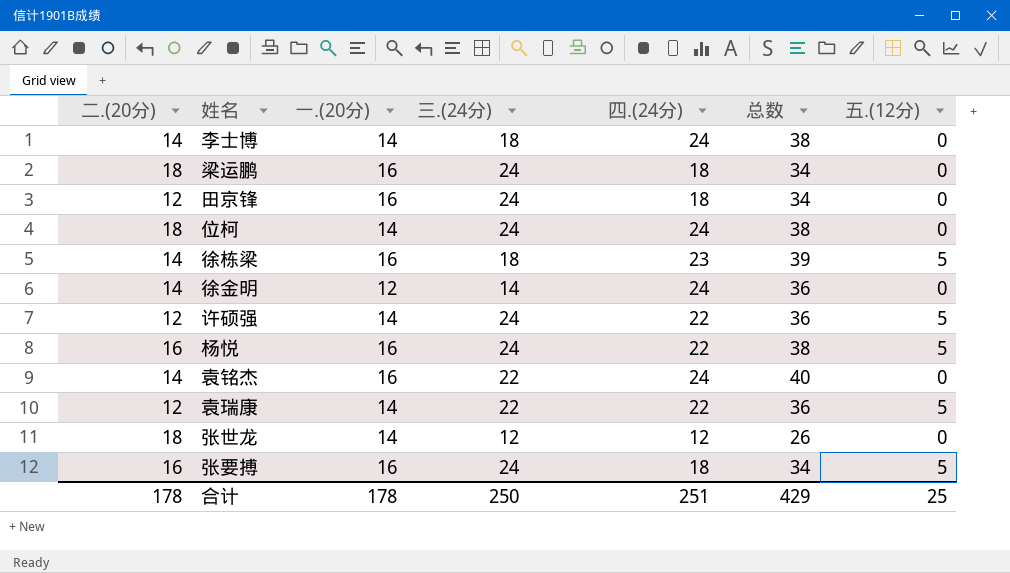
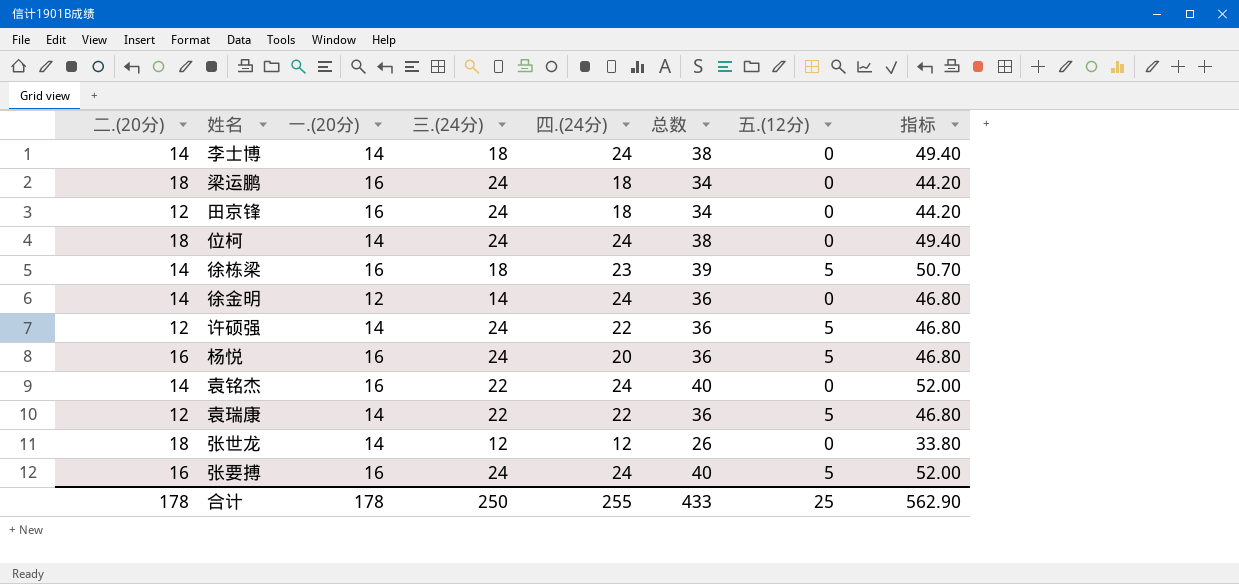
column 指标 | formula: none -> [总数] * 1.3
杨悦 | 四.(24分): 22 -> 20
杨悦 | 总数: 38 -> 36
张要搏 | 四.(24分): 18 -> 24
张要搏 | 总数: 34 -> 40
合计 | 四.(24分): 251 -> 255
合计 | 总数: 429 -> 433

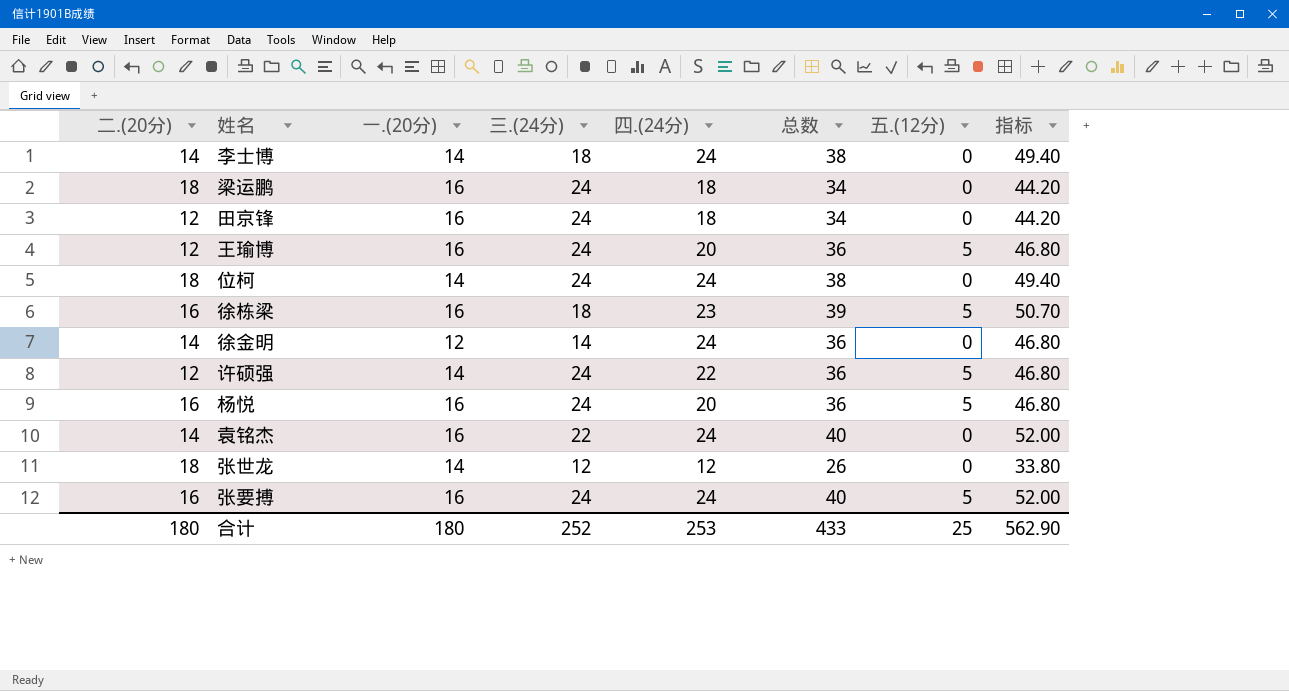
row 袁瑞康: 12 | 14 | 22 | 22 | 36 | 5 | 46.80 -> none
row 王瑜博: none -> 12 | 16 | 24 | 20 | 36 | 5 | 46.80
徐栋梁 | 二.(20分): 14 -> 16
合计 | 二.(20分): 178 -> 180
合计 | 一.(20分): 178 -> 180
合计 | 三.(24分): 250 -> 252
合计 | 四.(24分): 255 -> 253

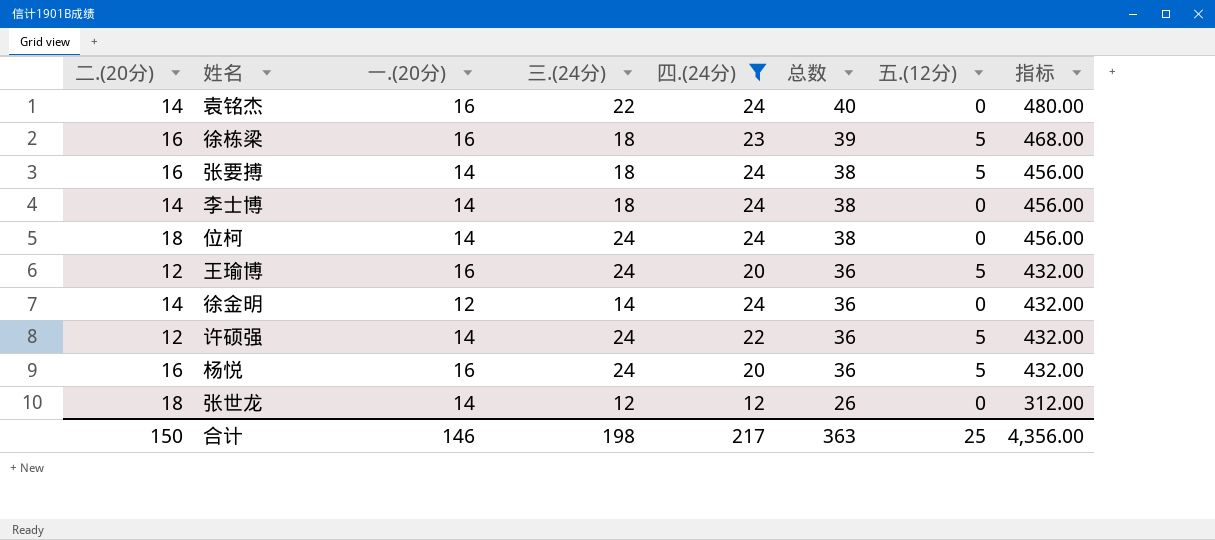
filter: none -> 四.(24分) != 18
row order: none -> 总数 descending
column 指标 | formula: [总数] * 1.3 -> [总数] * 12
张要搏 | 一.(20分): 16 -> 14
张要搏 | 三.(24分): 24 -> 18
张要搏 | 总数: 40 -> 38
合计 | 二.(20分): 180 -> 150
合计 | 一.(20分): 180 -> 146
合计 | 三.(24分): 252 -> 198
合计 | 四.(24分): 253 -> 217
合计 | 总数: 433 -> 363
合计 | 指标: 562.90 -> 4,356.00

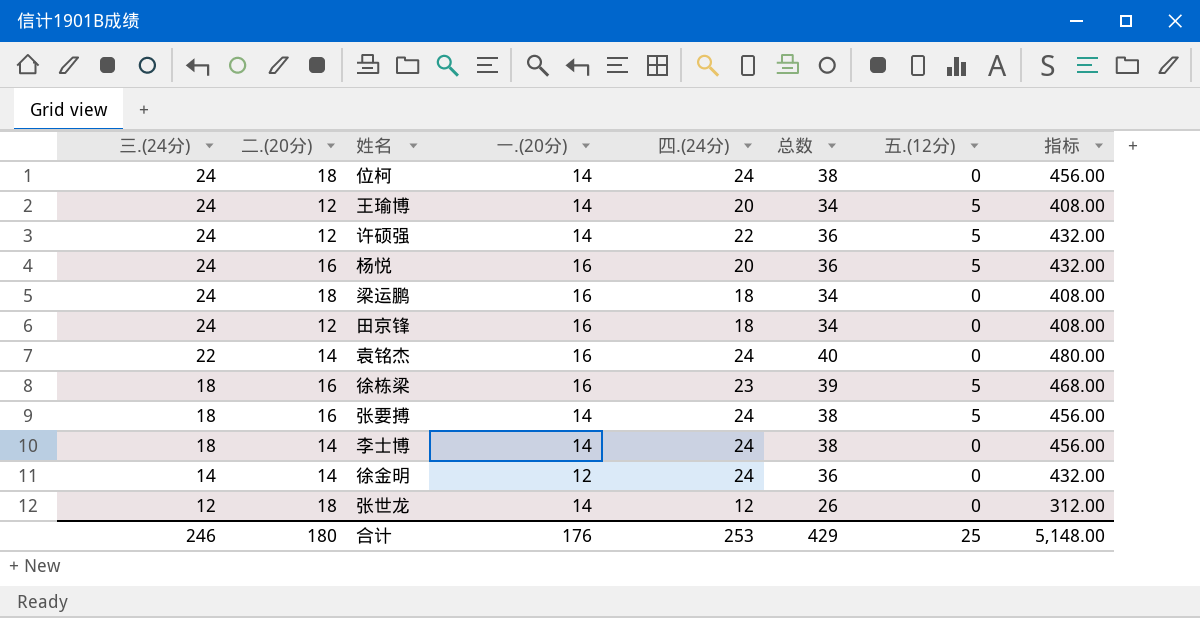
filter: 四.(24分) != 18 -> none
row order: 总数 descending -> 三.(24分) descending
column 三.(24分) | position: 4 -> 1
王瑜博 | 一.(20分): 16 -> 14
王瑜博 | 总数: 36 -> 34
王瑜博 | 指标: 432.00 -> 408.00
合计 | 三.(24分): 198 -> 246
合计 | 二.(20分): 150 -> 180
合计 | 一.(20分): 146 -> 176
合计 | 四.(24分): 217 -> 253
合计 | 总数: 363 -> 429
合计 | 指标: 4,356.00 -> 5,148.00

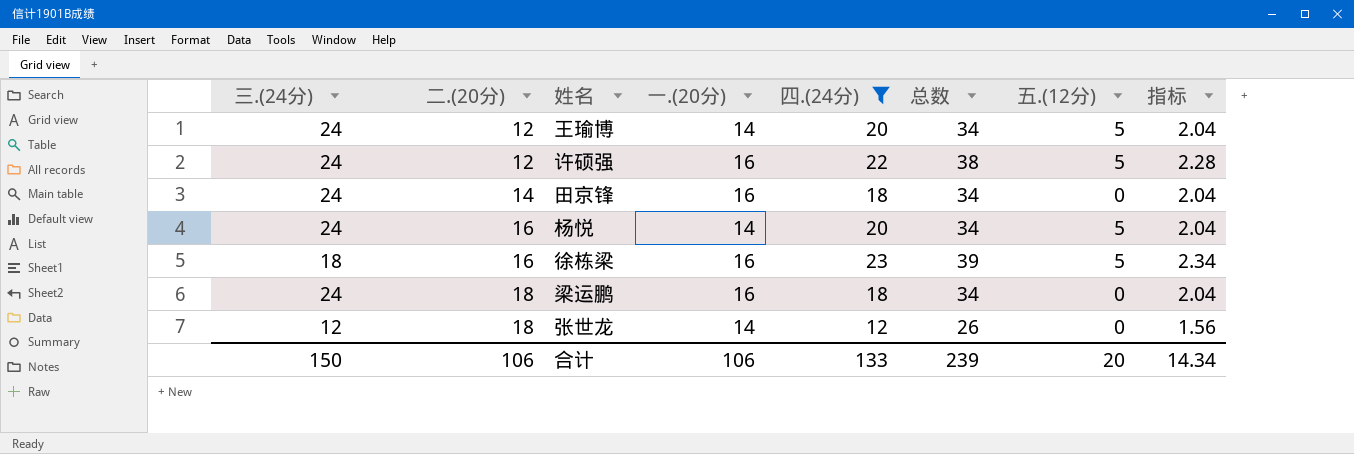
filter: none -> 四.(24分) != 24
row order: 三.(24分) descending -> 二.(20分) ascending
column 指标 | formula: [总数] * 12 -> [总数] * 0.06
许硕强 | 一.(20分): 14 -> 16
许硕强 | 总数: 36 -> 38
田京锋 | 二.(20分): 12 -> 14
杨悦 | 一.(20分): 16 -> 14
杨悦 | 总数: 36 -> 34
合计 | 三.(24分): 246 -> 150
合计 | 二.(20分): 180 -> 106
合计 | 一.(20分): 176 -> 106
合计 | 四.(24分): 253 -> 133
合计 | 总数: 429 -> 239
合计 | 五.(12分): 25 -> 20
合计 | 指标: 5,148.00 -> 14.34

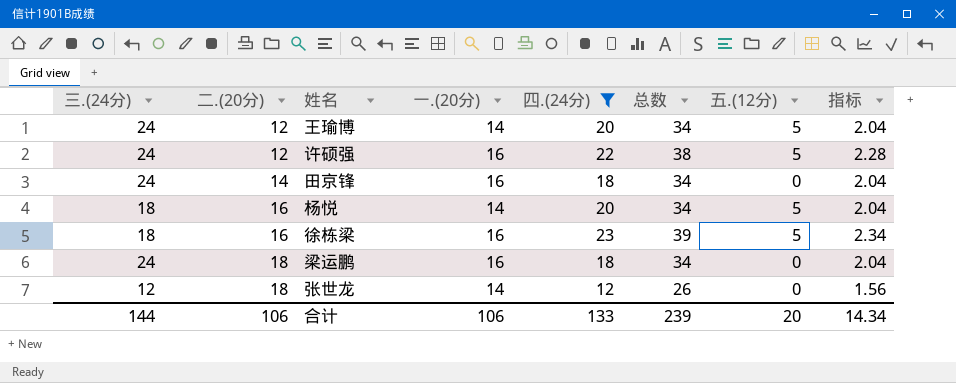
杨悦 | 三.(24分): 24 -> 18
合计 | 三.(24分): 150 -> 144

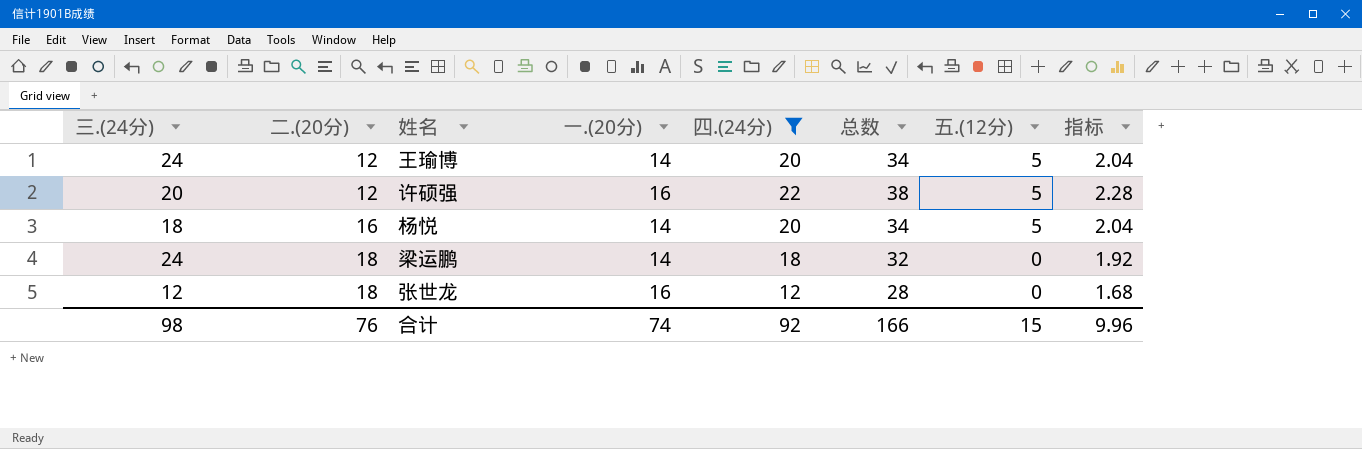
row 田京锋: 24 | 14 | 16 | 18 | 34 | 0 | 2.04 -> none
row 徐栋梁: 18 | 16 | 16 | 23 | 39 | 5 | 2.34 -> none
许硕强 | 三.(24分): 24 -> 20
梁运鹏 | 一.(20分): 16 -> 14
梁运鹏 | 总数: 34 -> 32
梁运鹏 | 指标: 2.04 -> 1.92
张世龙 | 一.(20分): 14 -> 16
张世龙 | 总数: 26 -> 28
张世龙 | 指标: 1.56 -> 1.68
合计 | 三.(24分): 144 -> 98
合计 | 二.(20分): 106 -> 76
合计 | 一.(20分): 106 -> 74
合计 | 四.(24分): 133 -> 92
合计 | 总数: 239 -> 166
合计 | 五.(12分): 20 -> 15
合计 | 指标: 14.34 -> 9.96

